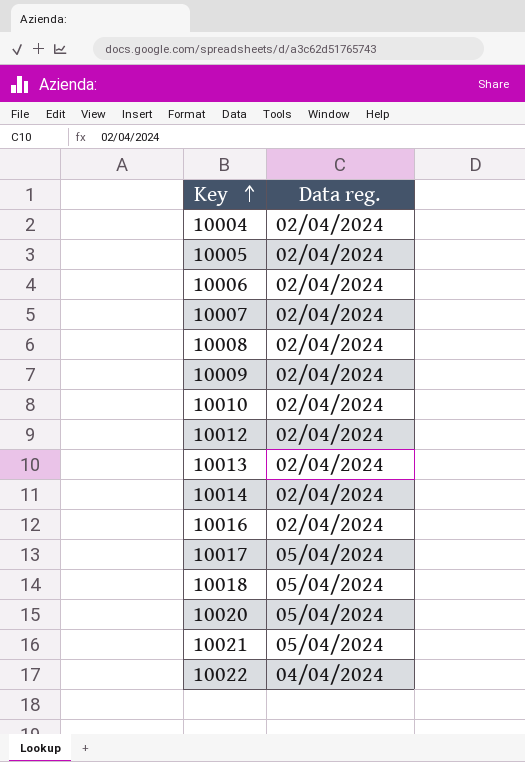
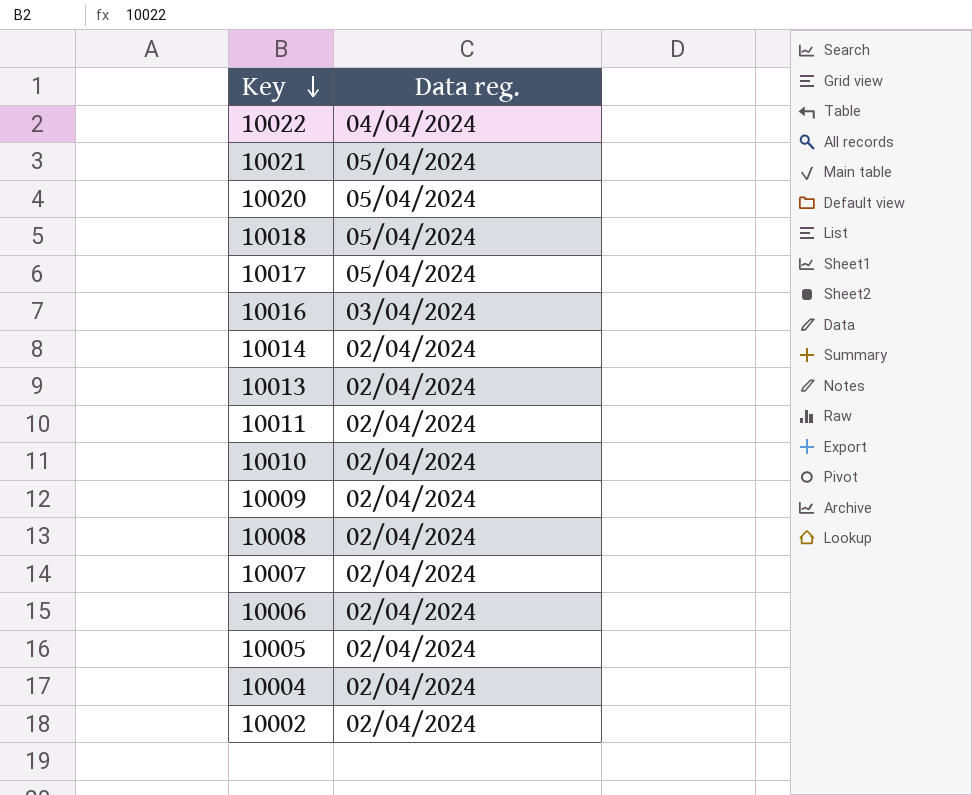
row order: Key ascending -> Key descending
row 10012: 02/04/2024 -> none
10016 | Data reg.: 02/04/2024 -> 03/04/2024
row 10011: none -> 02/04/2024
row 10002: none -> 02/04/2024

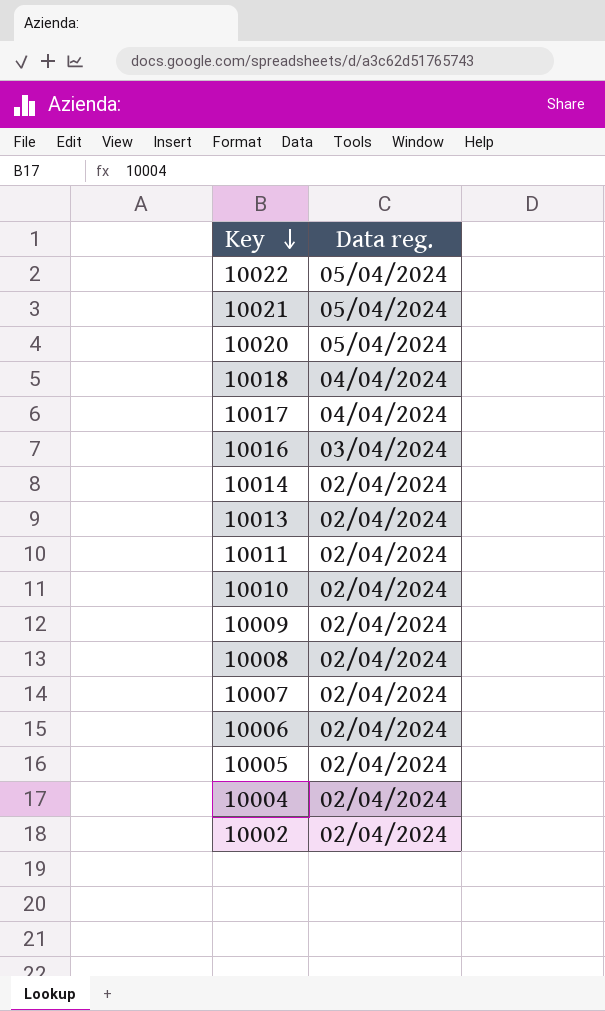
10022 | Data reg.: 04/04/2024 -> 05/04/2024
10018 | Data reg.: 05/04/2024 -> 04/04/2024
10017 | Data reg.: 05/04/2024 -> 04/04/2024

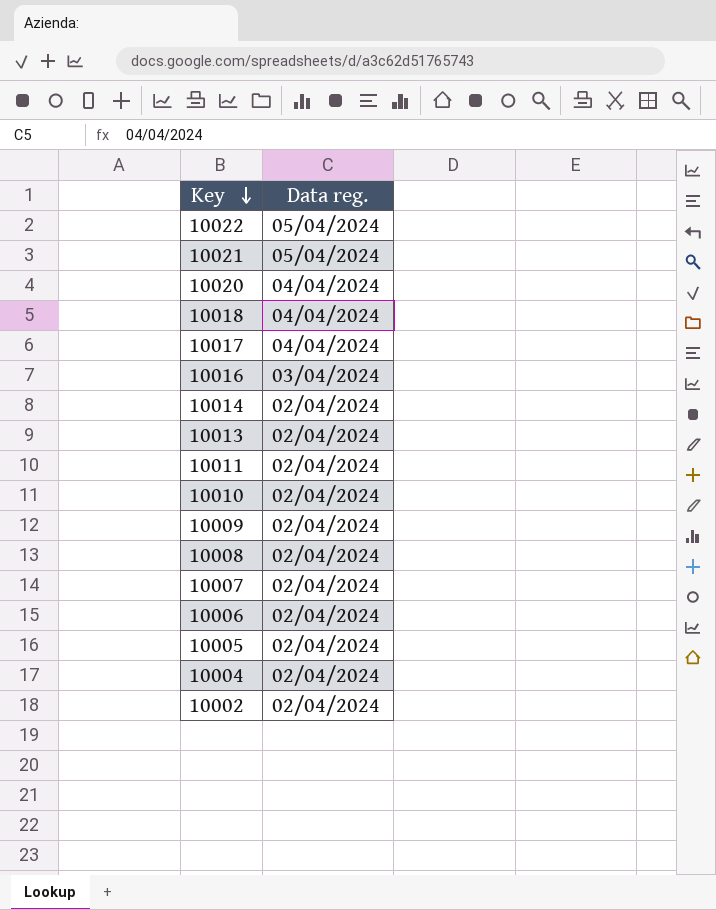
10020 | Data reg.: 05/04/2024 -> 04/04/2024

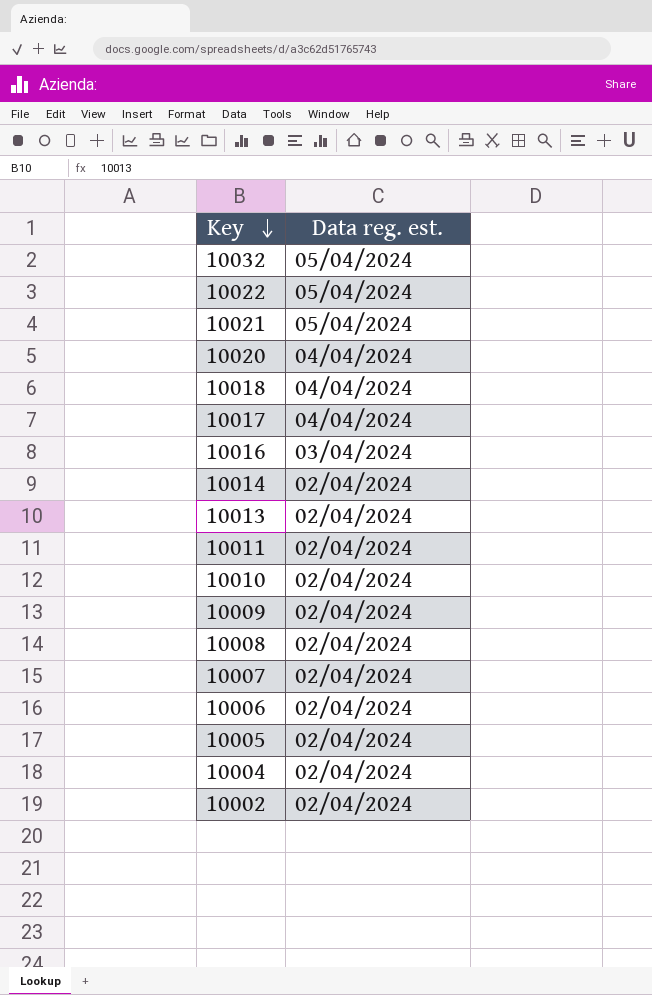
column name: Data reg. -> Data reg. est.
row 10032: none -> 05/04/2024

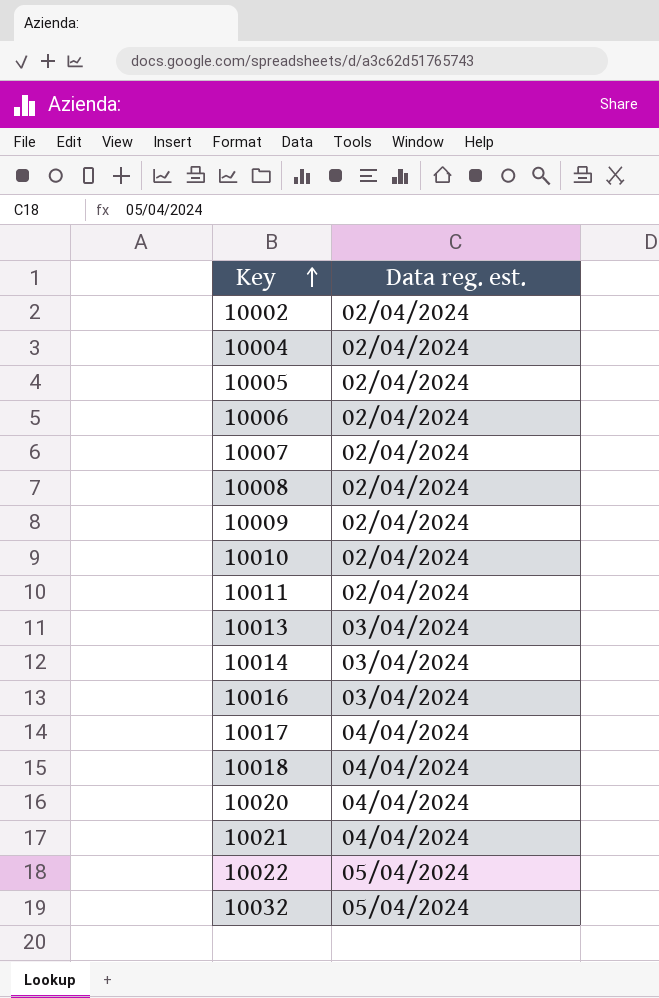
row order: Key descending -> Key ascending
10013 | Data reg. est.: 02/04/2024 -> 03/04/2024
10014 | Data reg. est.: 02/04/2024 -> 03/04/2024
10021 | Data reg. est.: 05/04/2024 -> 04/04/2024

